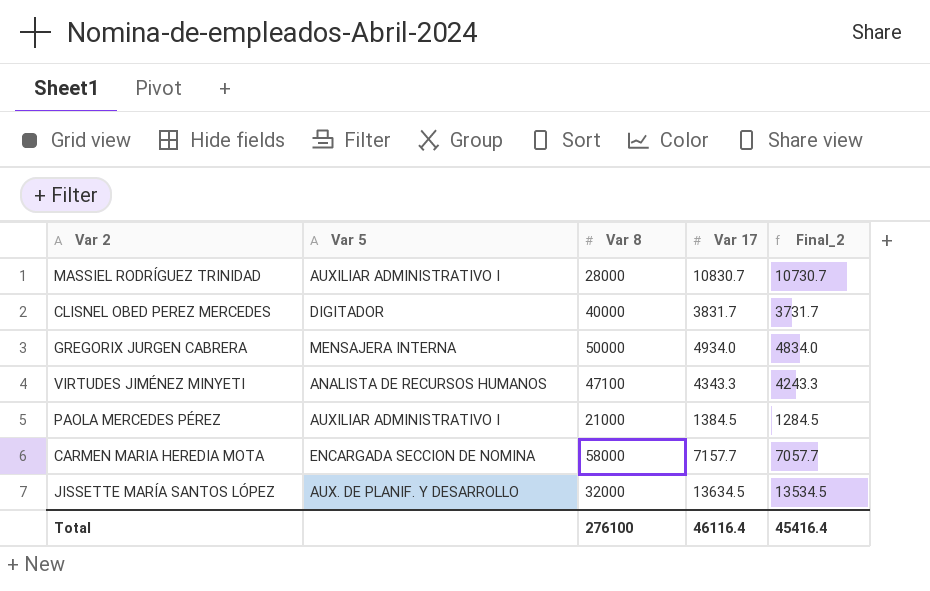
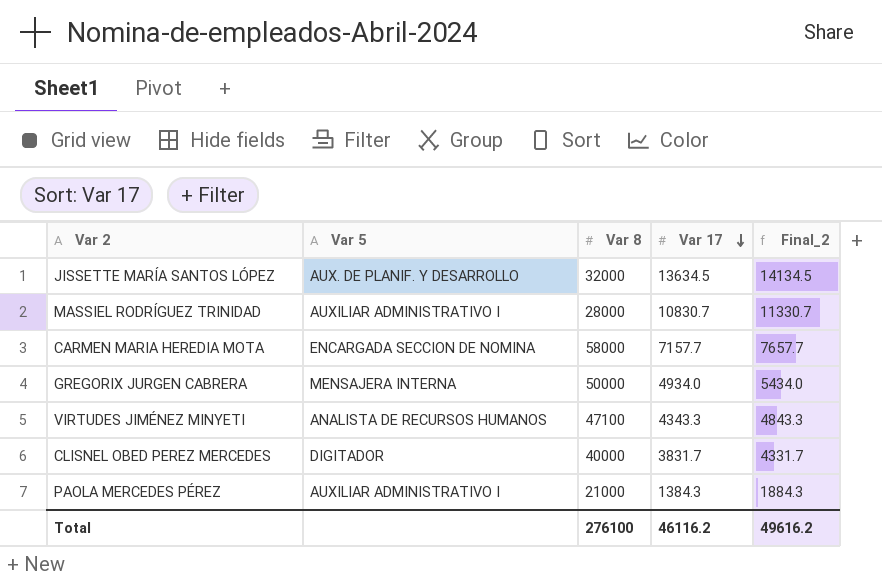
row order: none -> Var 17 descending
column Final_2 | formula: [Var 17] - 100 -> [Var 17] + 500
PAOLA MERCEDES PÉREZ | Var 17: 1384.5 -> 1384.3
Total | Var 17: 46116.4 -> 46116.2
Total | Final_2: 45416.4 -> 49616.2

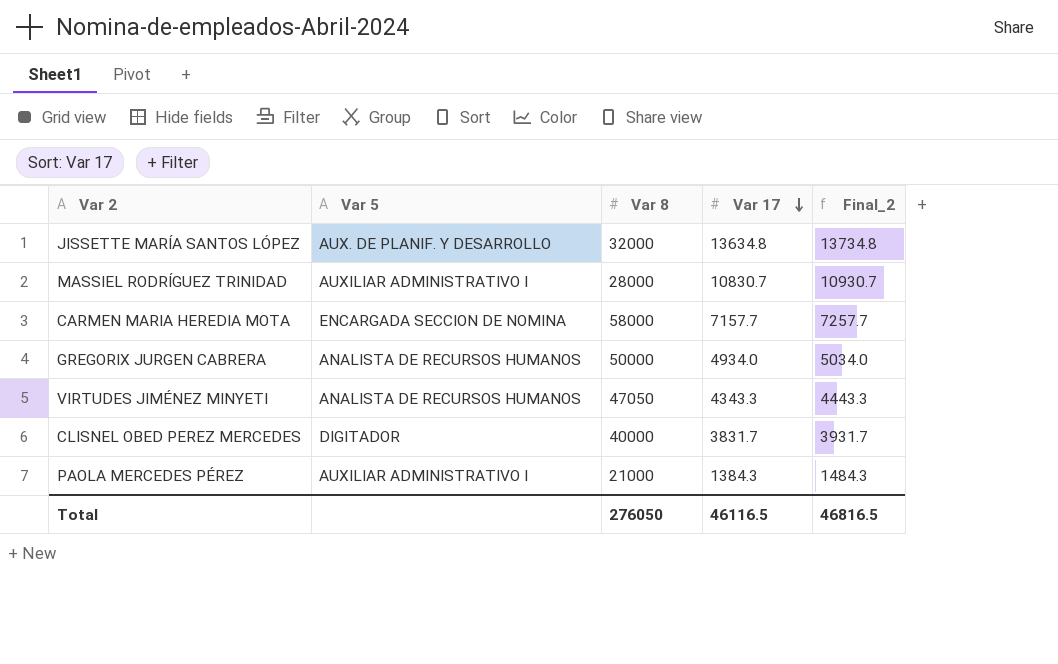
column Final_2 | formula: [Var 17] + 500 -> [Var 17] + 100
JISSETTE MARÍA SANTOS LÓPEZ | Var 17: 13634.5 -> 13634.8
GREGORIX JURGEN CABRERA | Var 5: MENSAJERA INTERNA -> ANALISTA DE RECURSOS HUMANOS
VIRTUDES JIMÉNEZ MINYETI | Var 8: 47100 -> 47050
Total | Var 8: 276100 -> 276050
Total | Var 17: 46116.2 -> 46116.5
Total | Final_2: 49616.2 -> 46816.5

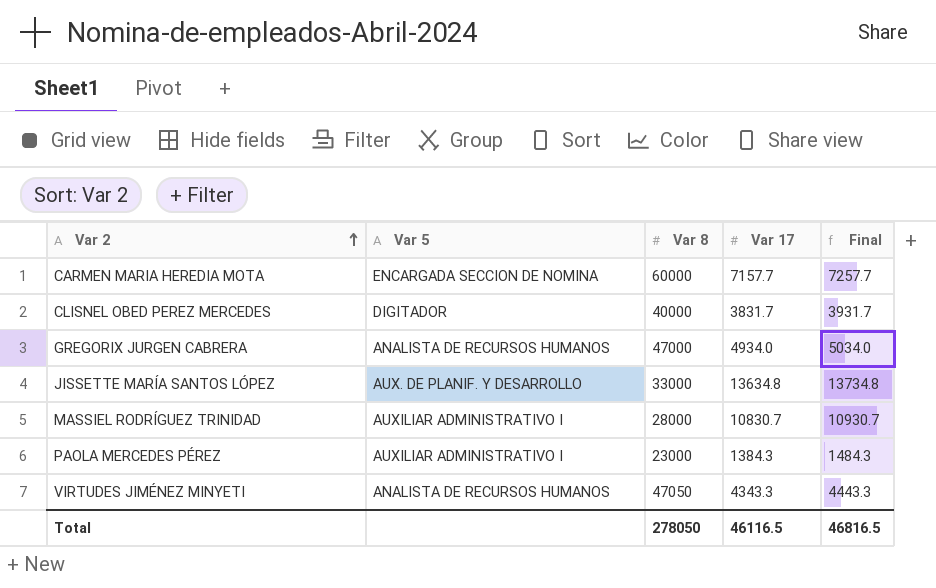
row order: Var 17 descending -> Var 2 ascending
column name: Final_2 -> Final
CARMEN MARIA HEREDIA MOTA | Var 8: 58000 -> 60000
GREGORIX JURGEN CABRERA | Var 8: 50000 -> 47000
JISSETTE MARÍA SANTOS LÓPEZ | Var 8: 32000 -> 33000
PAOLA MERCEDES PÉREZ | Var 8: 21000 -> 23000
Total | Var 8: 276050 -> 278050

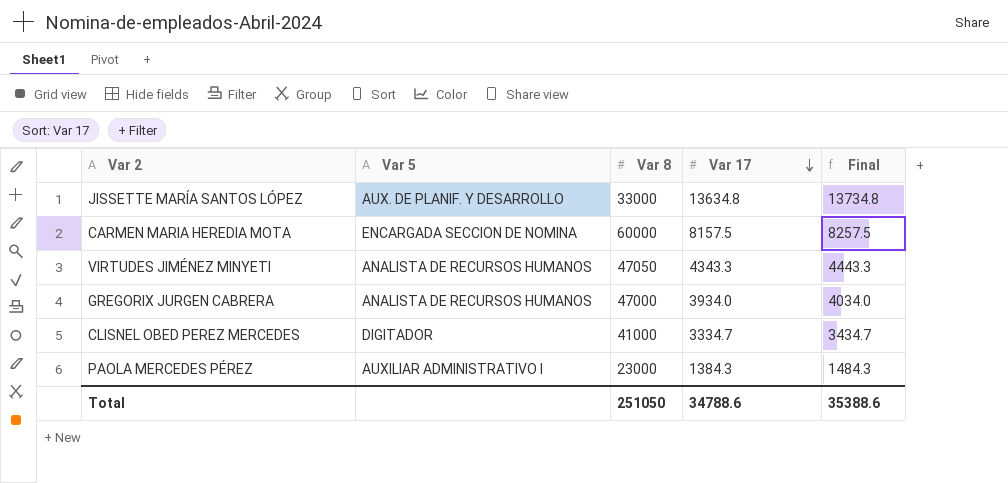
row order: Var 2 ascending -> Var 17 descending
row MASSIEL RODRÍGUEZ TRINIDAD: AUXILIAR ADMINISTRATIVO I | 28000 | 10830.7 | 10930.7 -> none
CARMEN MARIA HEREDIA MOTA | Var 17: 7157.7 -> 8157.5
CARMEN MARIA HEREDIA MOTA | Final: 7257.7 -> 8257.5
GREGORIX JURGEN CABRERA | Var 17: 4934.0 -> 3934.0
GREGORIX JURGEN CABRERA | Final: 5034.0 -> 4034.0
CLISNEL OBED PEREZ MERCEDES | Var 8: 40000 -> 41000
CLISNEL OBED PEREZ MERCEDES | Var 17: 3831.7 -> 3334.7
CLISNEL OBED PEREZ MERCEDES | Final: 3931.7 -> 3434.7
Total | Var 8: 278050 -> 251050
Total | Var 17: 46116.5 -> 34788.6
Total | Final: 46816.5 -> 35388.6

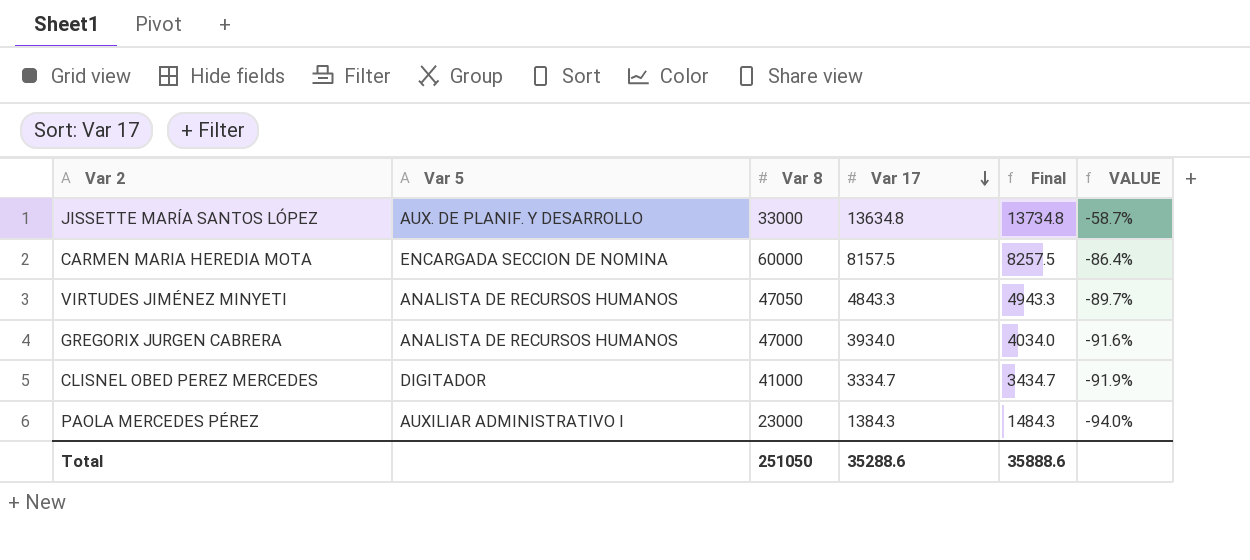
column VALUE | formula: none -> ([Var 17] - [Var 8]) / [Var 8]
VIRTUDES JIMÉNEZ MINYETI | Var 17: 4343.3 -> 4843.3
VIRTUDES JIMÉNEZ MINYETI | Final: 4443.3 -> 4943.3
Total | Var 17: 34788.6 -> 35288.6
Total | Final: 35388.6 -> 35888.6

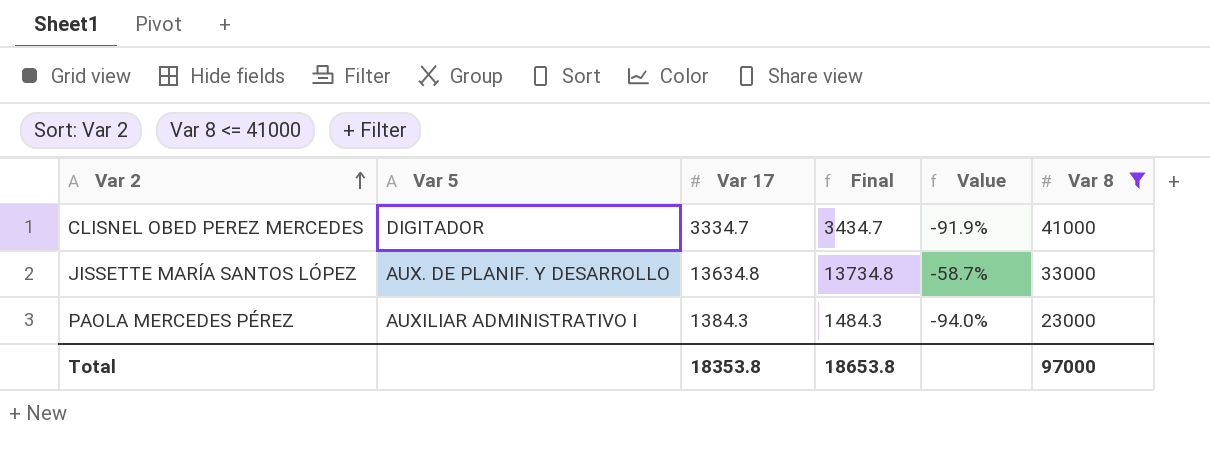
filter: none -> Var 8 <= 41000
row order: Var 17 descending -> Var 2 ascending
column name: VALUE -> Value
column Var 8 | position: 3 -> 6
Total | Var 17: 35288.6 -> 18353.8
Total | Final: 35888.6 -> 18653.8
Total | Var 8: 251050 -> 97000

